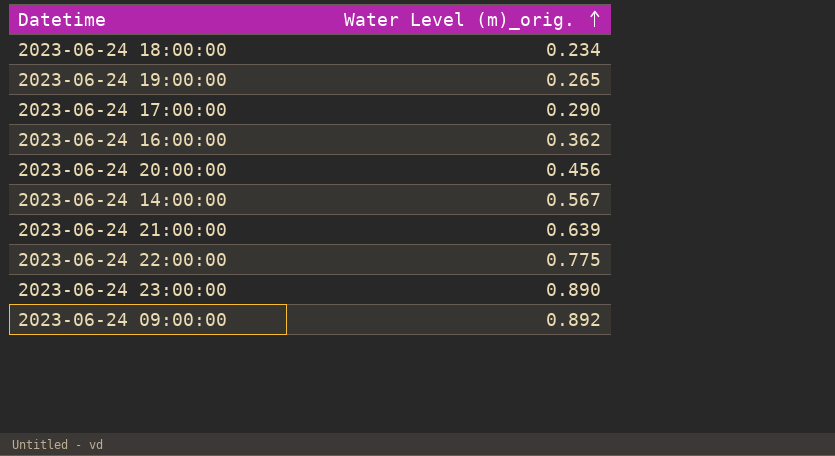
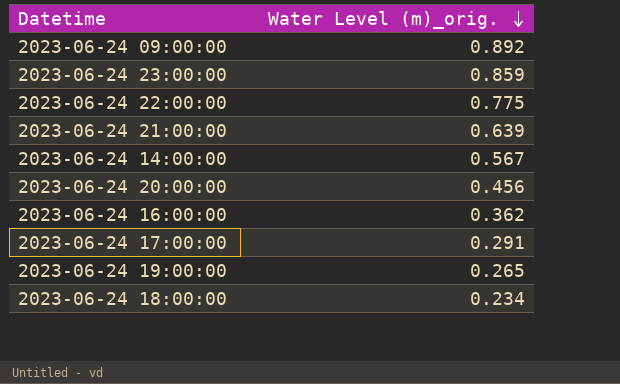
row order: Water Level (m)_orig. ascending -> Water Level (m)_orig. descending
2023-06-24 23:00:00 | Water Level (m)_orig.: 0.890 -> 0.859
2023-06-24 17:00:00 | Water Level (m)_orig.: 0.290 -> 0.291

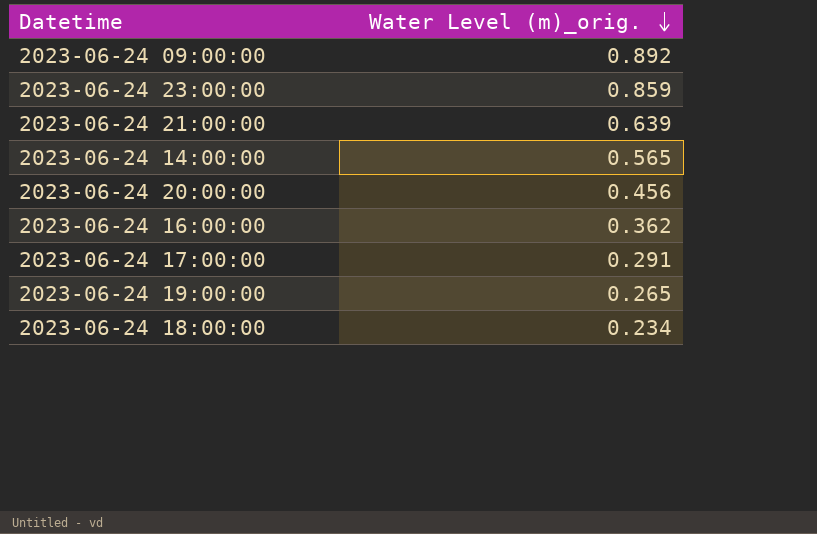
row 2023-06-24 22:00:00: 0.775 -> none
2023-06-24 14:00:00 | Water Level (m)_orig.: 0.567 -> 0.565

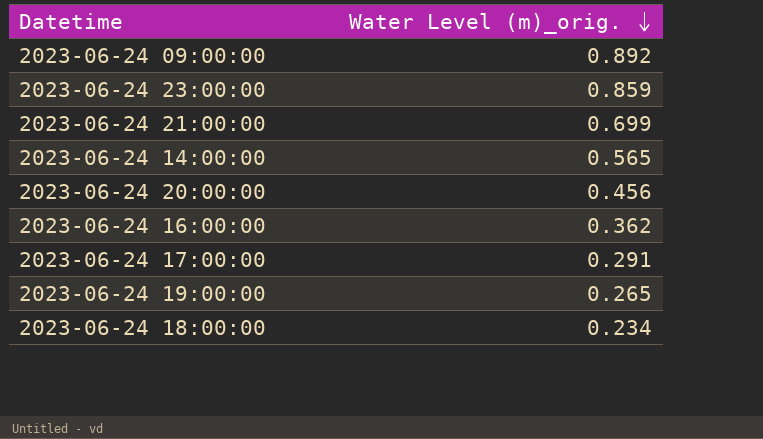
2023-06-24 21:00:00 | Water Level (m)_orig.: 0.639 -> 0.699

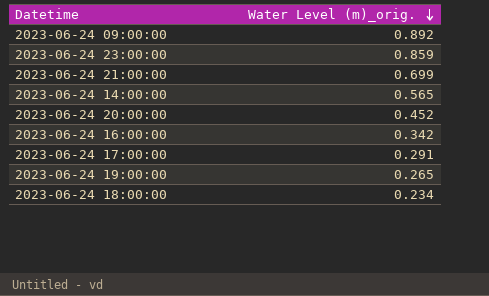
2023-06-24 20:00:00 | Water Level (m)_orig.: 0.456 -> 0.452
2023-06-24 16:00:00 | Water Level (m)_orig.: 0.362 -> 0.342

